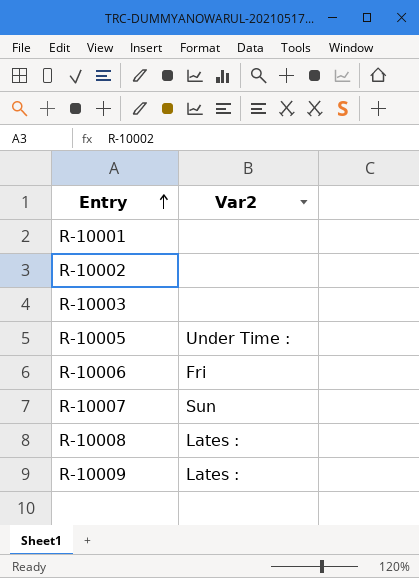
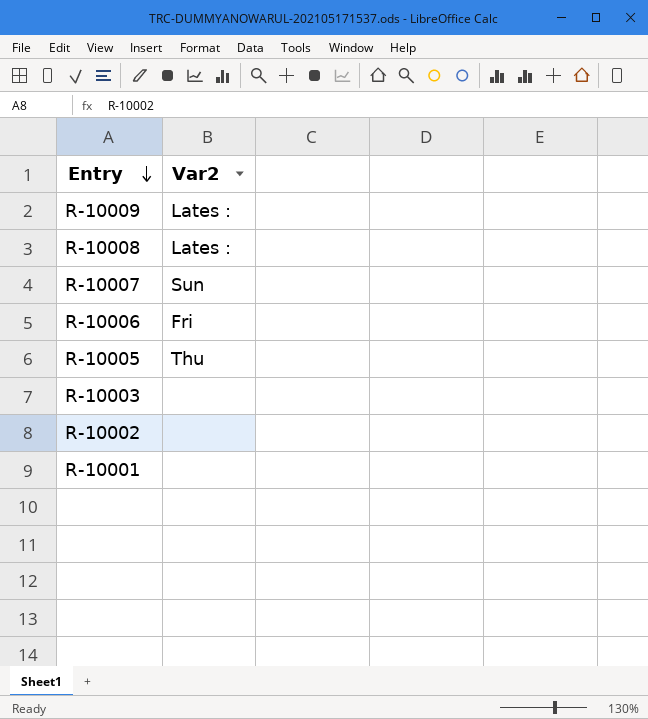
row order: Entry ascending -> Entry descending
R-10005 | Var2: Under Time : -> Thu

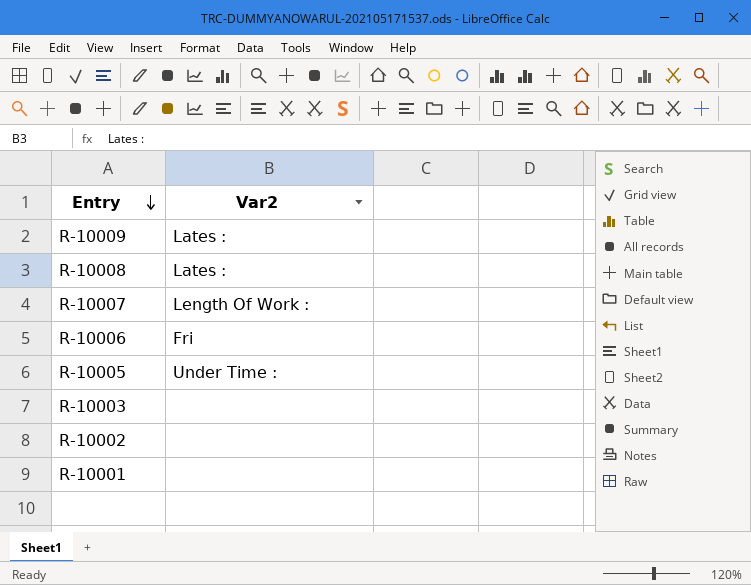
R-10007 | Var2: Sun -> Length Of Work :
R-10005 | Var2: Thu -> Under Time :

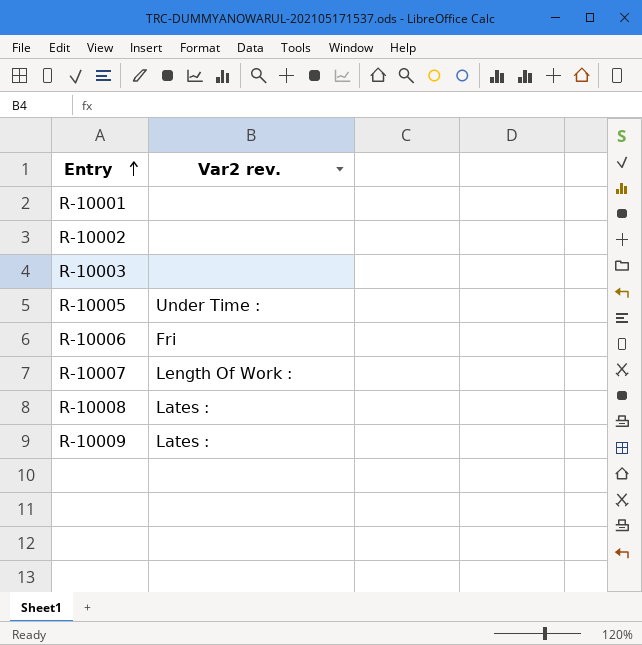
row order: Entry descending -> Entry ascending
column name: Var2 -> Var2 rev.

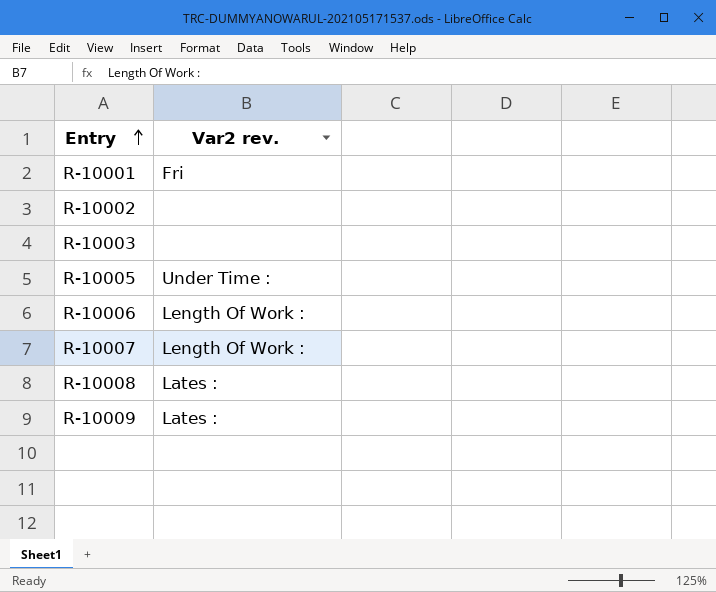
R-10001 | Var2 rev.: none -> Fri
R-10006 | Var2 rev.: Fri -> Length Of Work :

